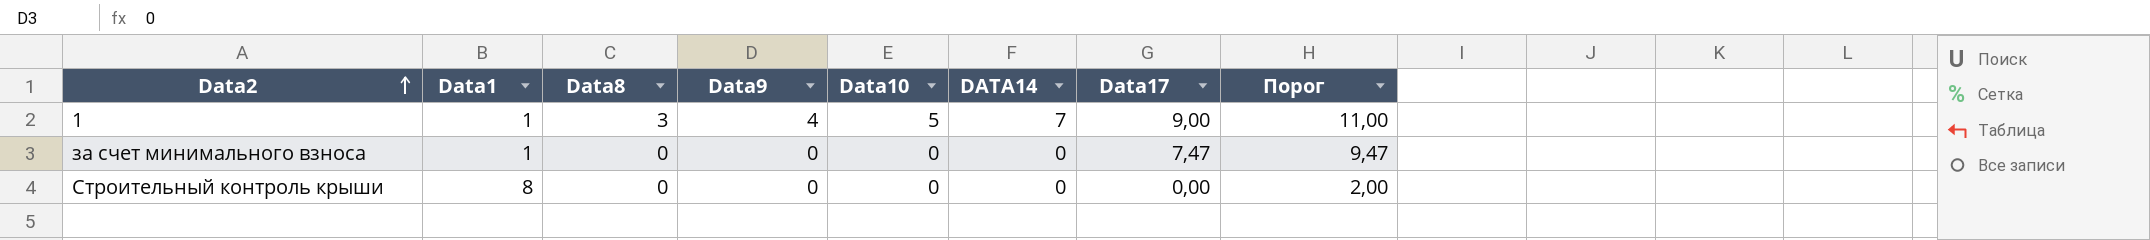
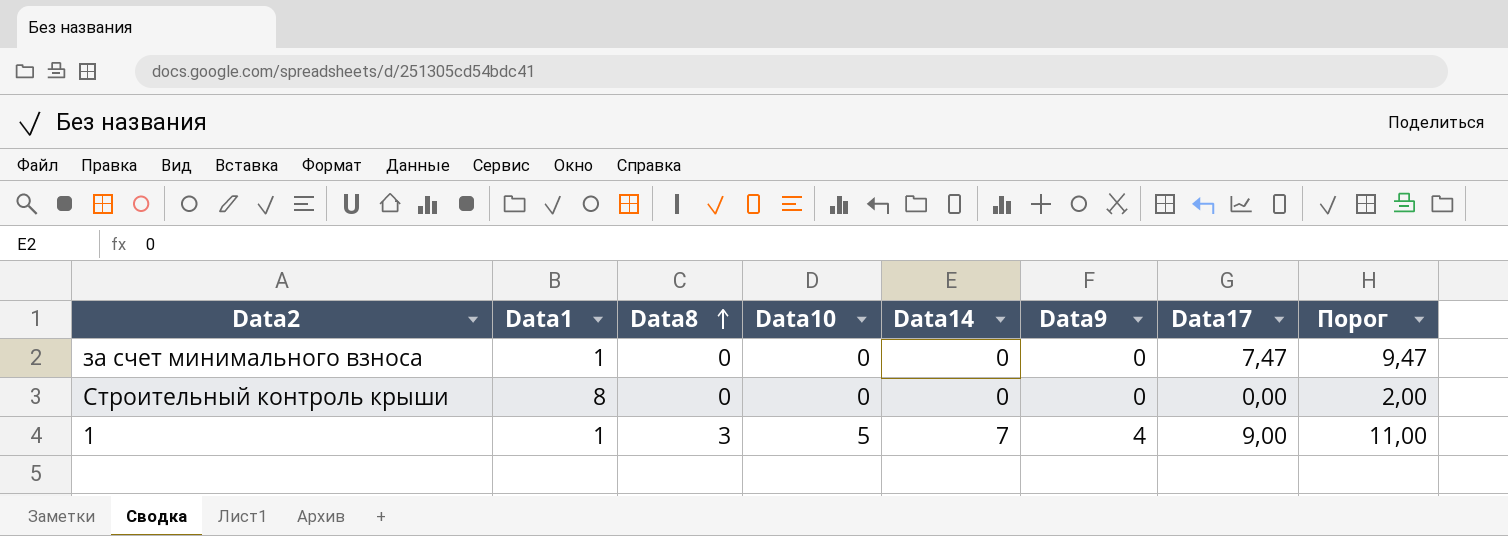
row order: Data2 ascending -> Data8 ascending
column name: DATA14 -> Data14
column Data9 | position: 4 -> 6

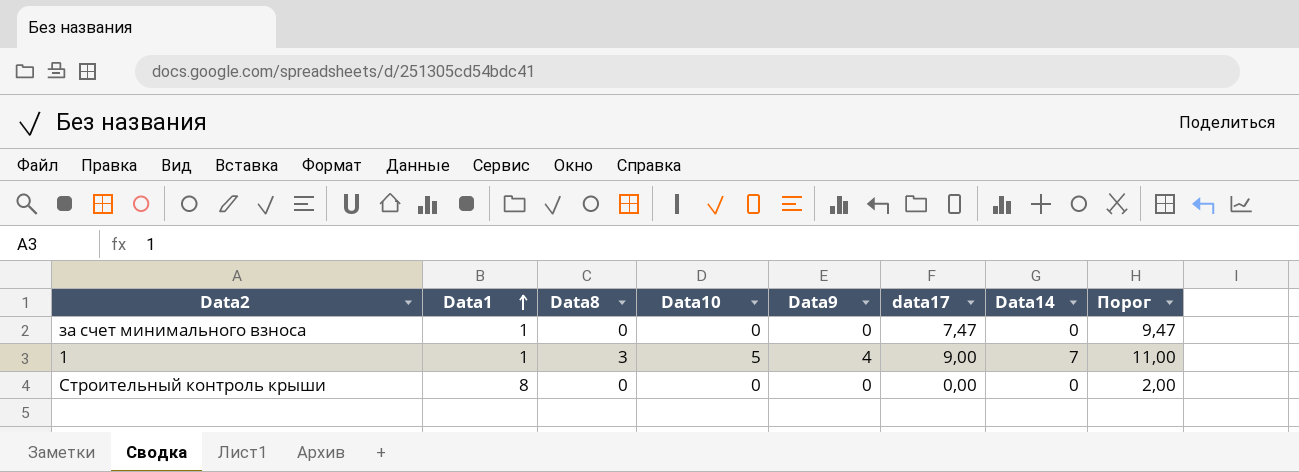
row order: Data8 ascending -> Data1 ascending
column name: Data17 -> data17
column Data14 | position: 5 -> 7

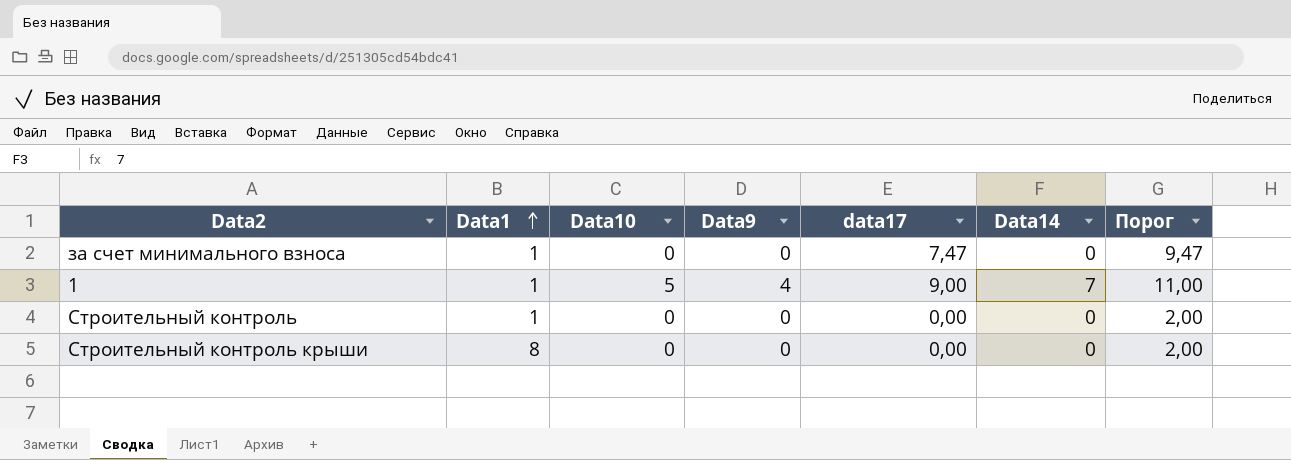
column Data8 | position: 3 -> none
row Строительный контроль: none -> 1 | 0 | 0 | 0,00 | 0 | 2,00

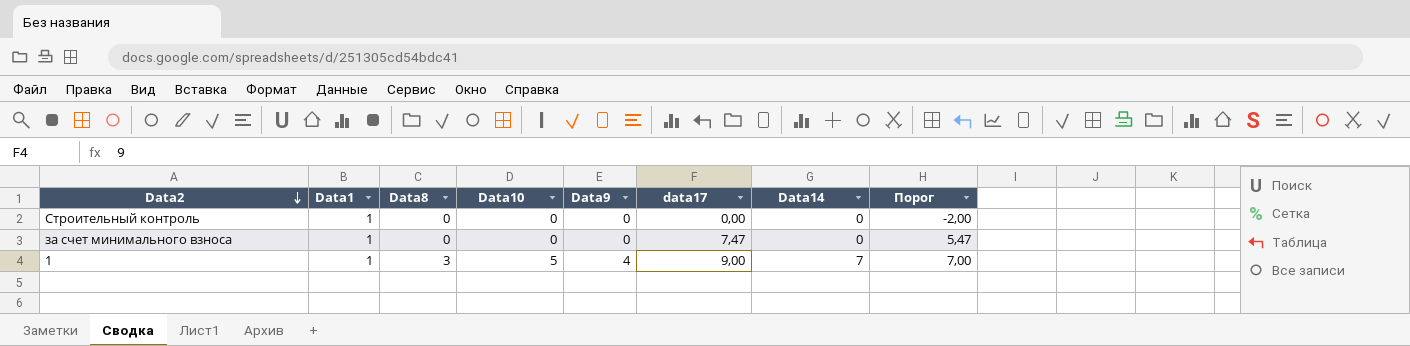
row order: Data1 ascending -> Data2 descending
column Data8 | position: none -> 3
column Порог | formula: [data17] + 2 -> [data17] - 2
row Строительный контроль крыши: 8 | 0 | 0 | 0,00 | 0 | 2,00 -> none

